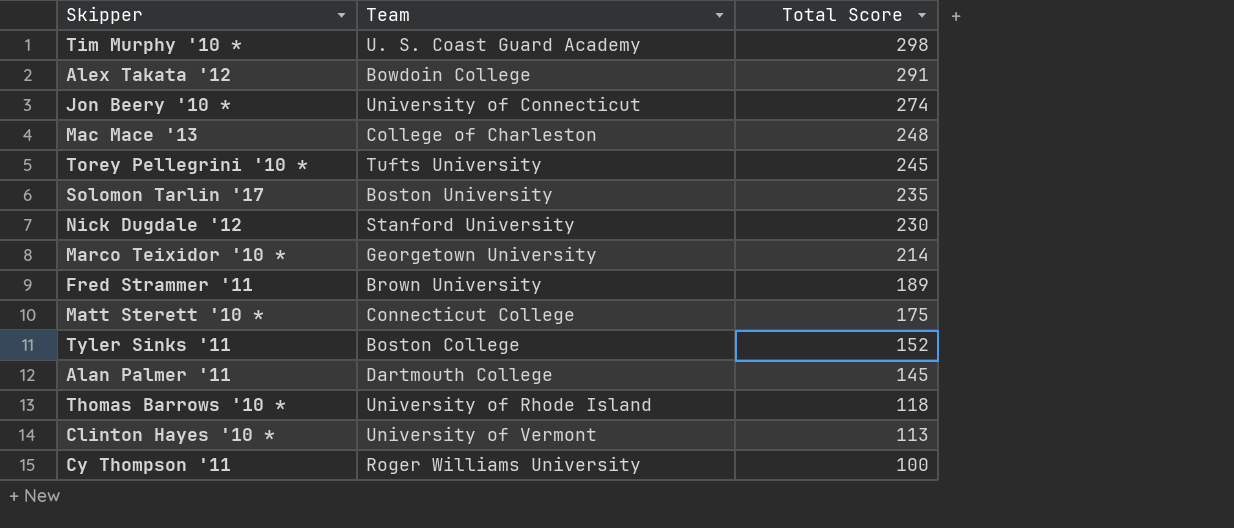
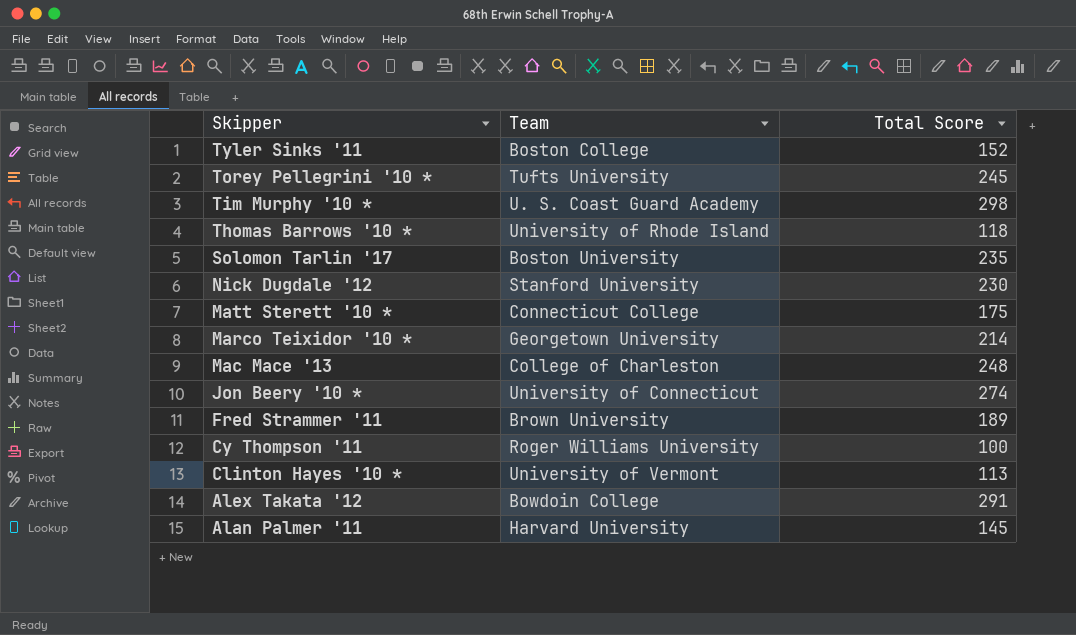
row order: Total Score descending -> Skipper descending
Alan Palmer '11 | Team: Dartmouth College -> Harvard University

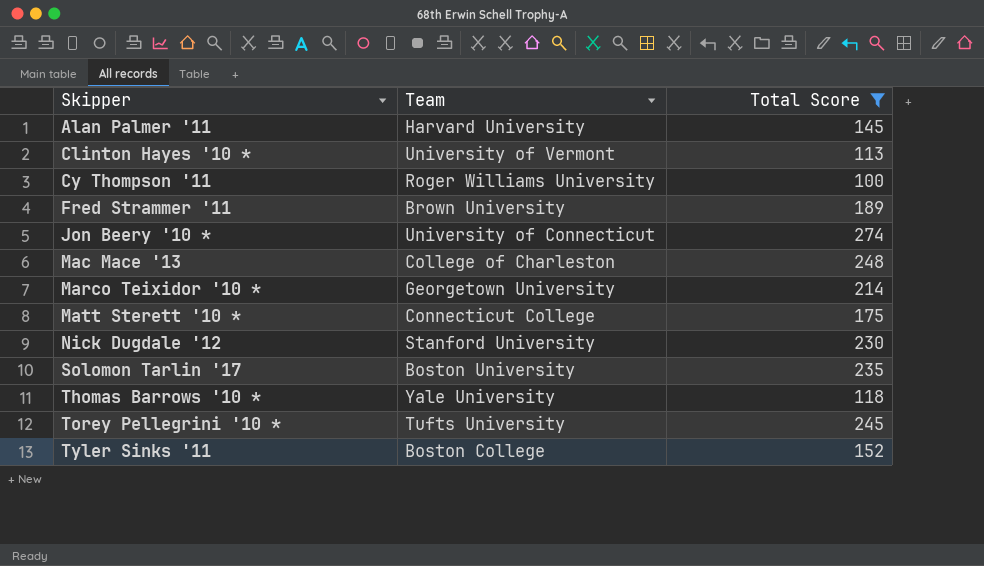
filter: none -> Total Score <= 274
row order: Skipper descending -> Skipper ascending
Thomas Barrows '10 * | Team: University of Rhode Island -> Yale University

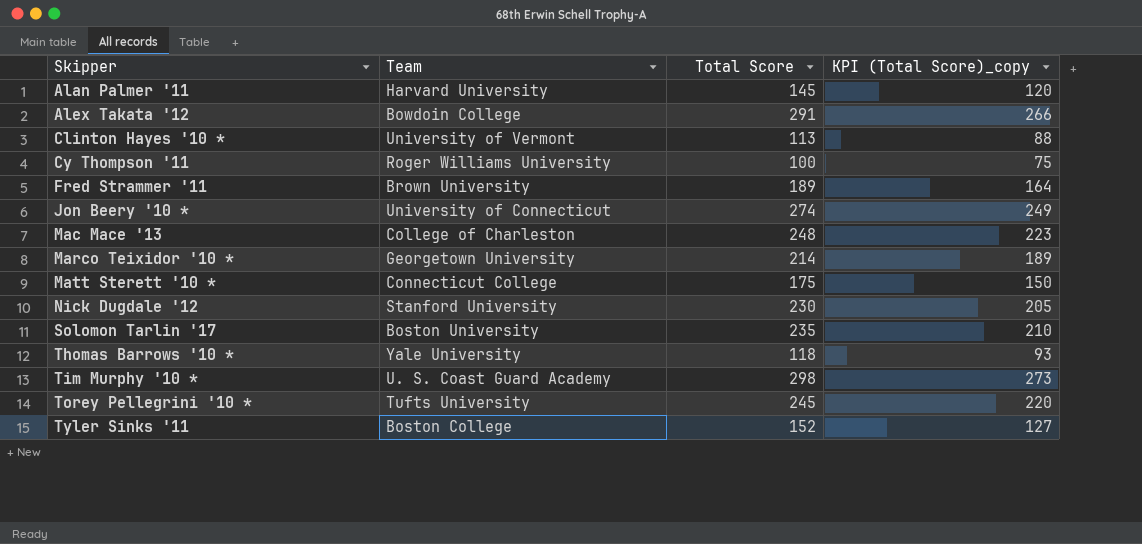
filter: Total Score <= 274 -> none
column KPI (Total Score)_copy | formula: none -> [Total Score] - 25

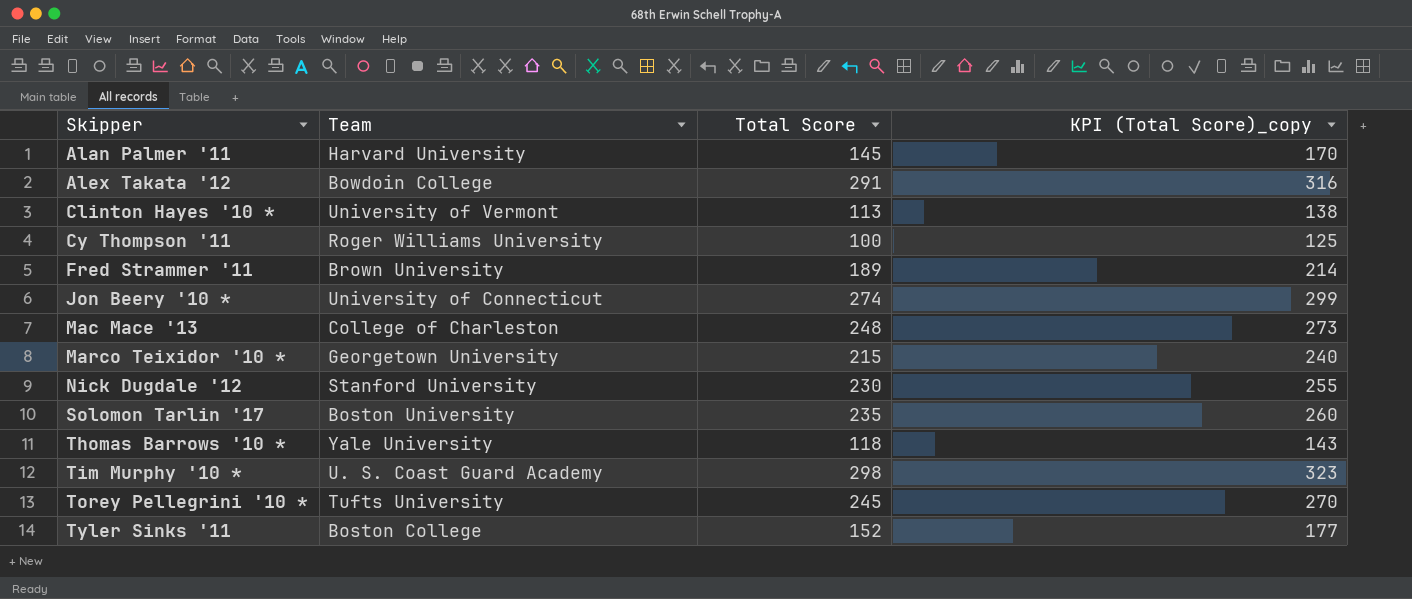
column KPI (Total Score)_copy | formula: [Total Score] - 25 -> [Total Score] + 25
row Matt Sterett '10 *: Connecticut College | 175 | 150 -> none
Marco Teixidor '10 * | Total Score: 214 -> 215

